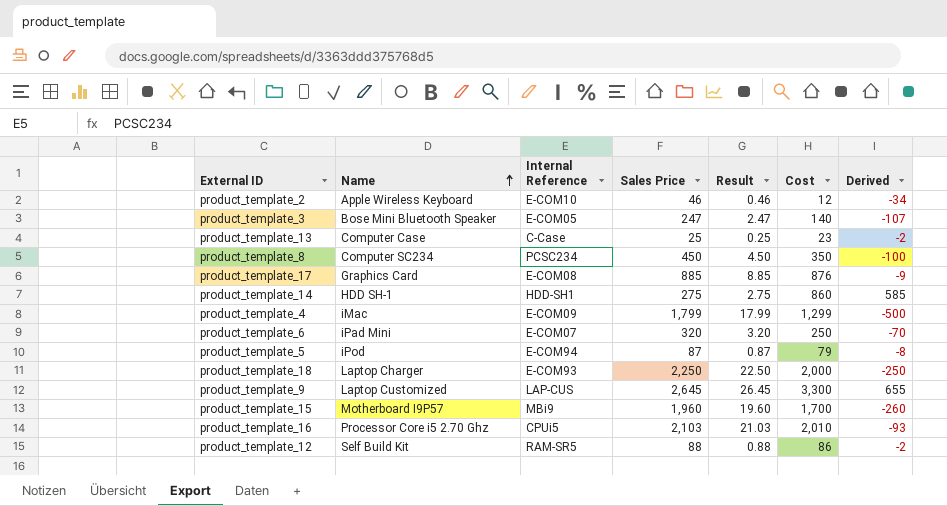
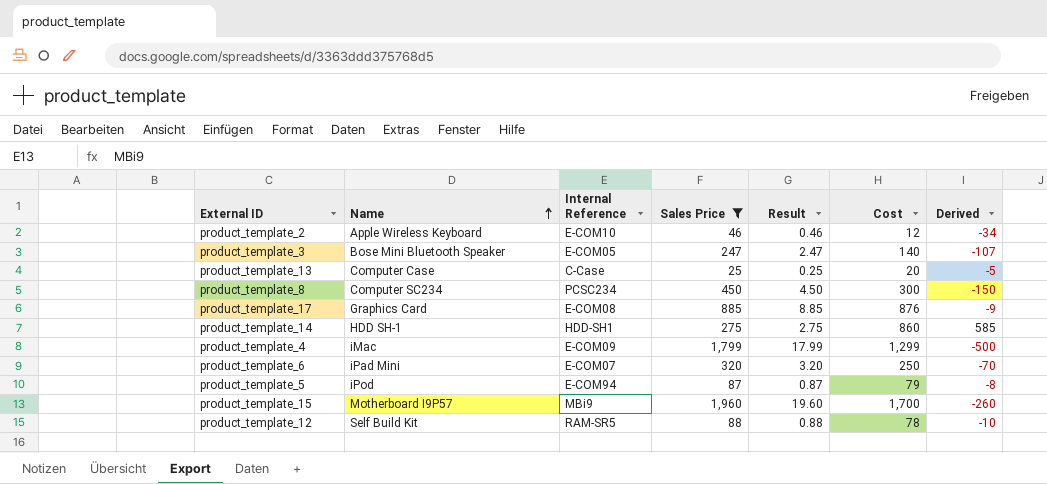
filter: none -> Sales Price <= 1,960
product_template_13 | Cost: 23 -> 20
product_template_13 | Derived: -2 -> -5
product_template_8 | Cost: 350 -> 300
product_template_8 | Derived: -100 -> -150
product_template_12 | Cost: 86 -> 78
product_template_12 | Derived: -2 -> -10

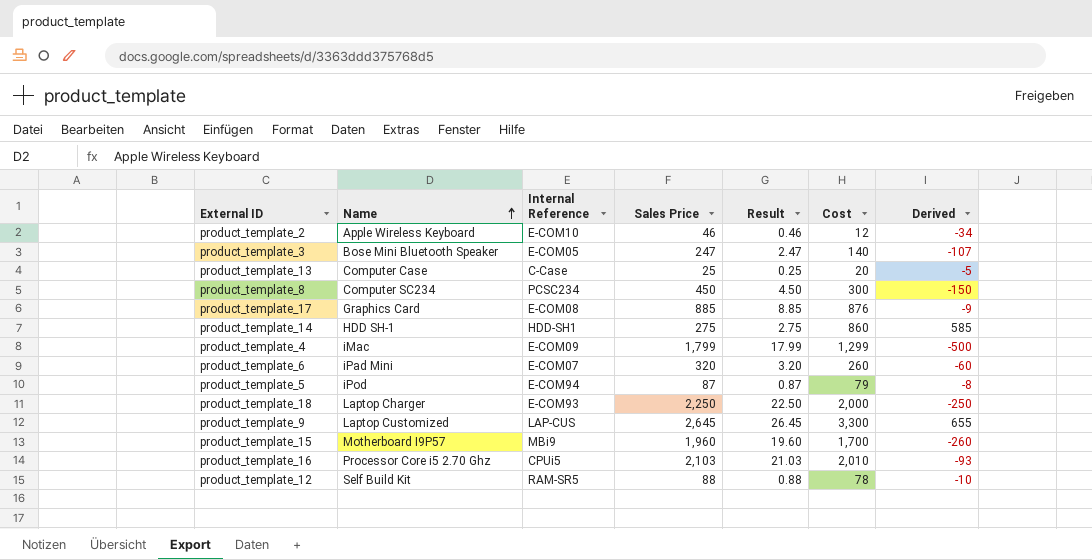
filter: Sales Price <= 1,960 -> none
product_template_6 | Cost: 250 -> 260
product_template_6 | Derived: -70 -> -60

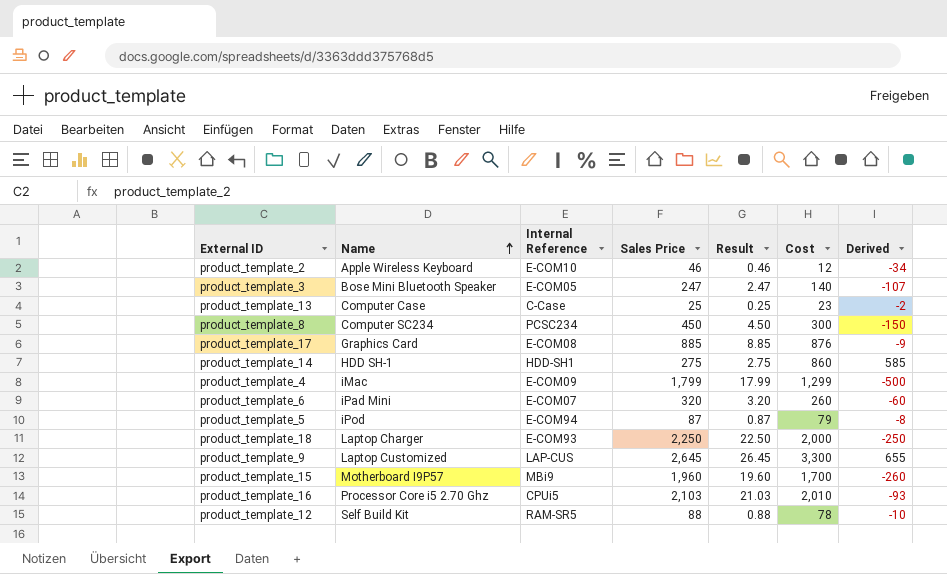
product_template_13 | Cost: 20 -> 23
product_template_13 | Derived: -5 -> -2

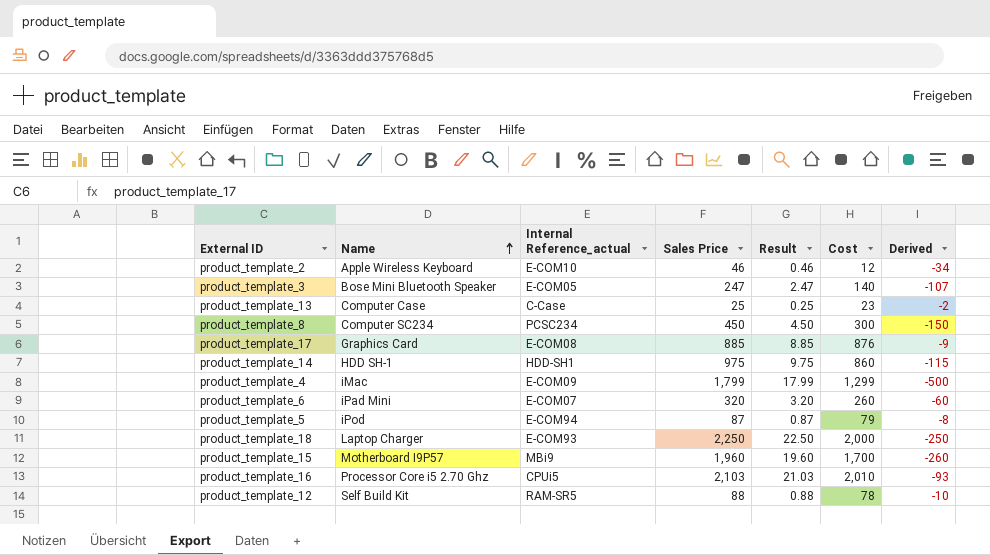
column name: Internal Reference -> Internal Reference_actual
row product_template_9: Laptop Customized | LAP-CUS | 2,645 | 26.45 | 3,300 | 655 -> none
product_template_14 | Sales Price: 275 -> 975
product_template_14 | Result: 2.75 -> 9.75
product_template_14 | Derived: 585 -> -115

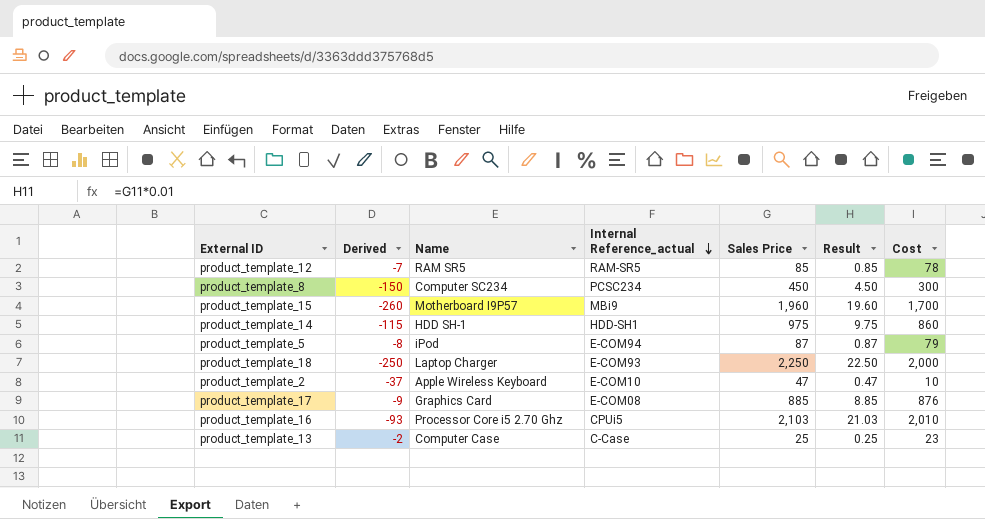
row order: Name ascending -> Internal Reference_actual descending
column Derived | position: 7 -> 2
row product_template_3: Bose Mini Bluetooth Speaker | E-COM05 | 247 | 2.47 | 140 | -107 -> none
row product_template_4: iMac | E-COM09 | 1,799 | 17.99 | 1,299 | -500 -> none
row product_template_6: iPad Mini | E-COM07 | 320 | 3.20 | 260 | -60 -> none
product_template_12 | Derived: -10 -> -7
product_template_12 | Name: Self Build Kit -> RAM SR5
product_template_12 | Sales Price: 88 -> 85
product_template_12 | Result: 0.88 -> 0.85
product_template_2 | Derived: -34 -> -37
product_template_2 | Sales Price: 46 -> 47
product_template_2 | Result: 0.46 -> 0.47
product_template_2 | Cost: 12 -> 10

